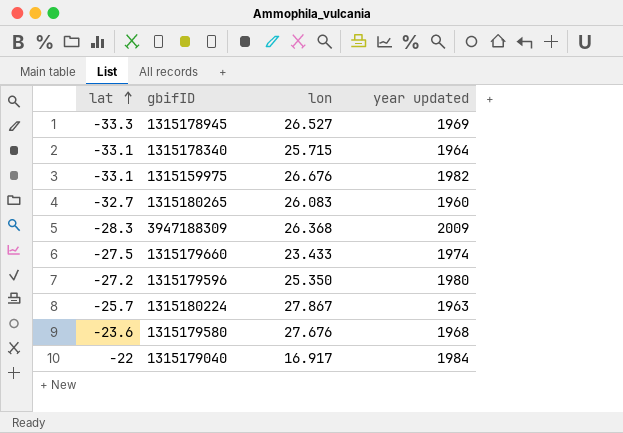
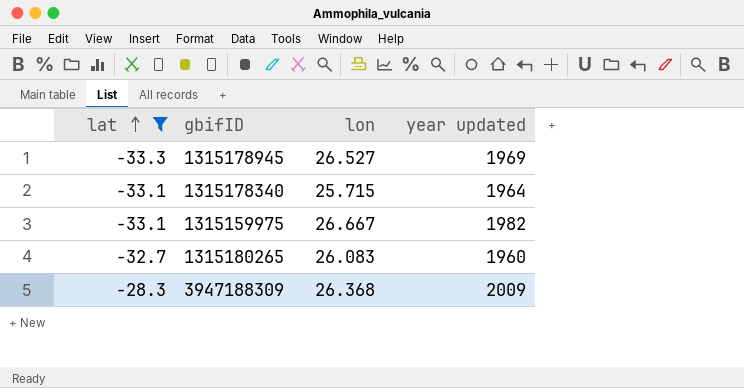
filter: none -> lat <= -28.3
1315159975 | lon: 26.676 -> 26.667

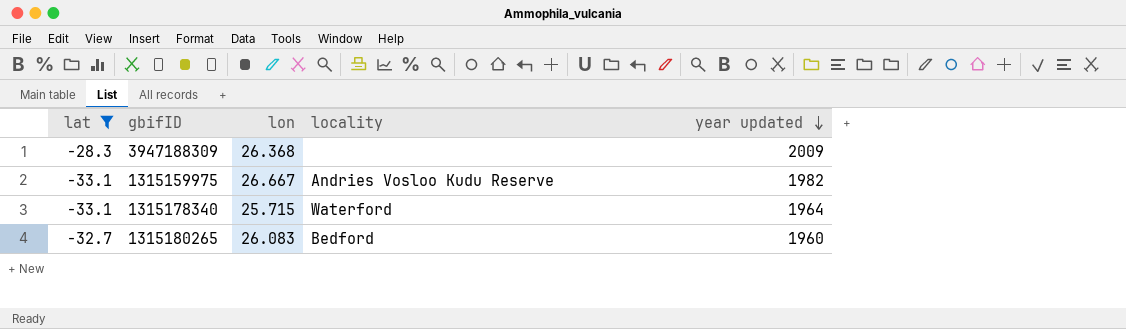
row order: lat ascending -> year updated descending
column locality | position: none -> 4
row 1315178945: -33.3 | 26.527 | 1969 -> none

